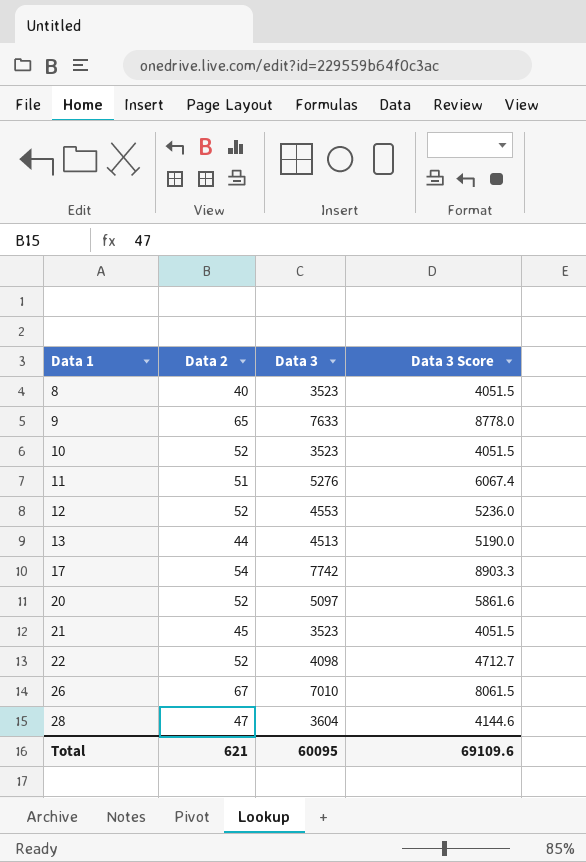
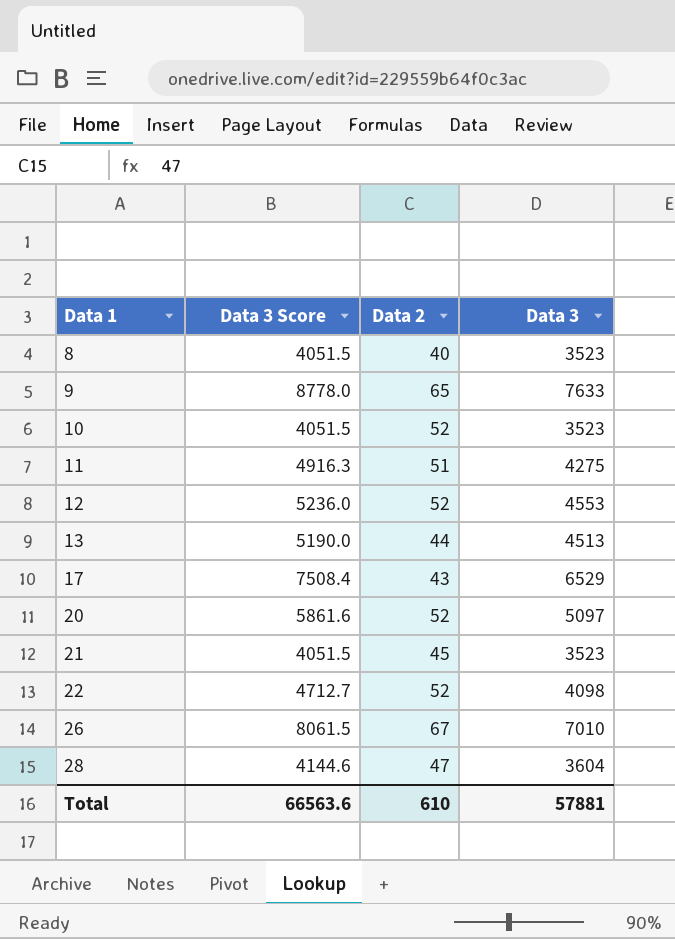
column Data 3 Score | position: 4 -> 2
11 | Data 3 Score: 6067.4 -> 4916.3
11 | Data 3: 5276 -> 4275
17 | Data 3 Score: 8903.3 -> 7508.4
17 | Data 2: 54 -> 43
17 | Data 3: 7742 -> 6529
Total | Data 3 Score: 69109.6 -> 66563.6
Total | Data 2: 621 -> 610
Total | Data 3: 60095 -> 57881

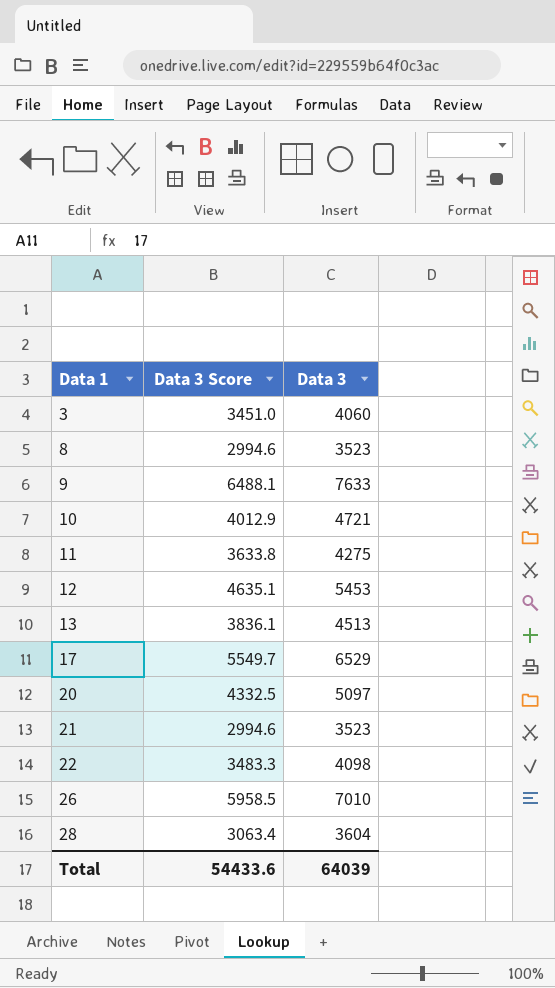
column Data 2 | position: 3 -> none
column Data 3 Score | formula: [Data 3] * 1.15 -> [Data 3] * 0.85
row 3: none -> 3451.0 | 4060
10 | Data 3: 3523 -> 4721
12 | Data 3: 4553 -> 5453
Total | Data 3 Score: 66563.6 -> 54433.6
Total | Data 3: 57881 -> 64039

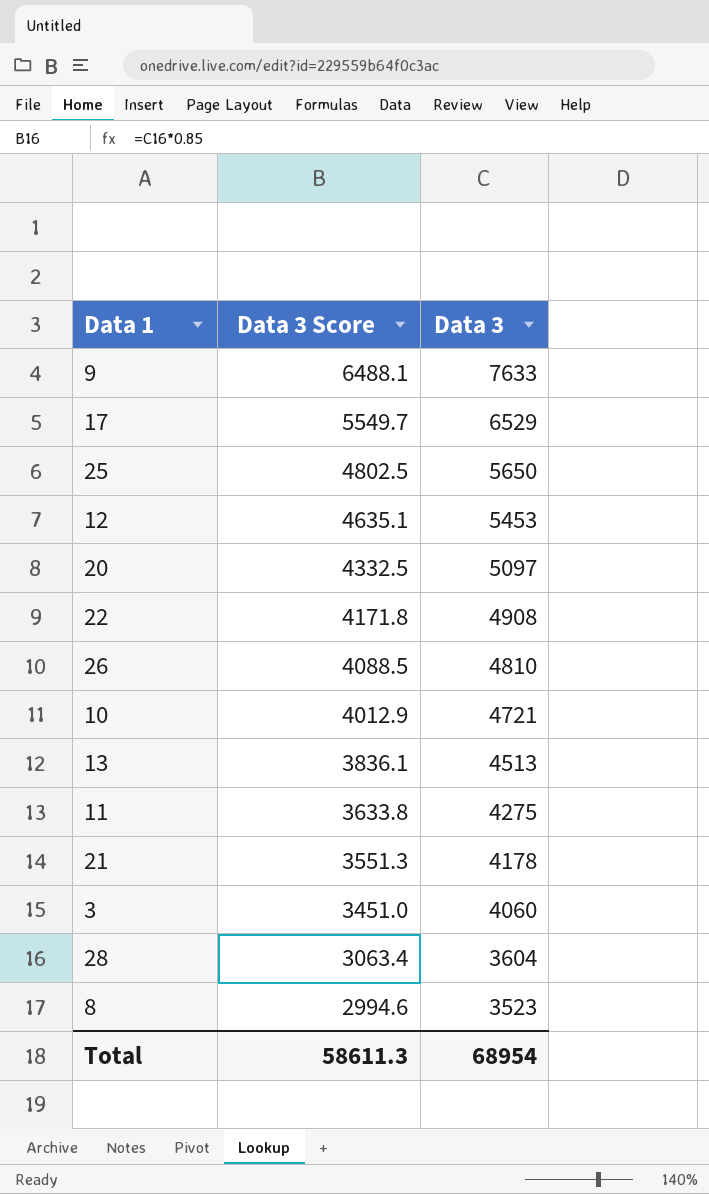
row order: Data 1 ascending -> Data 3 Score descending
row 25: none -> 4802.5 | 5650
22 | Data 3 Score: 3483.3 -> 4171.8
22 | Data 3: 4098 -> 4908
26 | Data 3 Score: 5958.5 -> 4088.5
26 | Data 3: 7010 -> 4810
21 | Data 3 Score: 2994.6 -> 3551.3
21 | Data 3: 3523 -> 4178
Total | Data 3 Score: 54433.6 -> 58611.3
Total | Data 3: 64039 -> 68954

